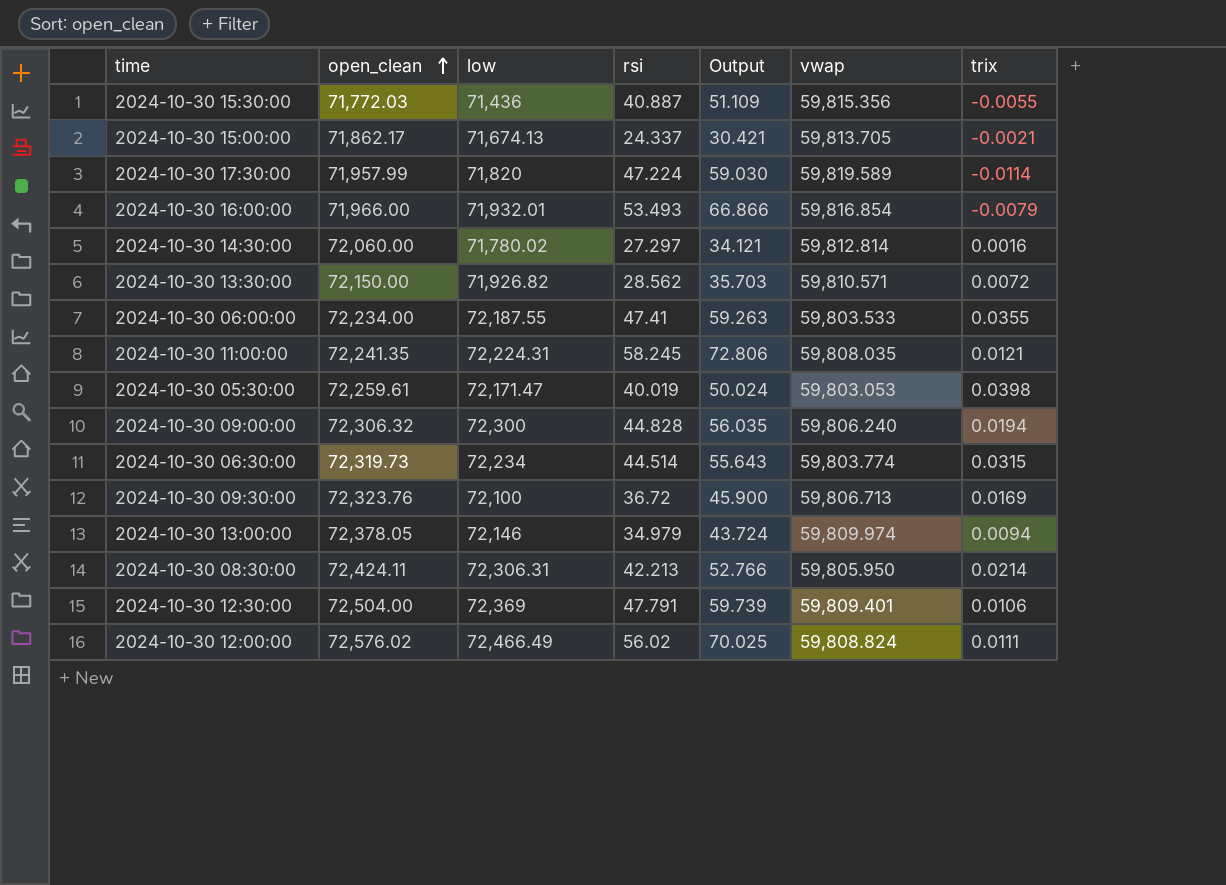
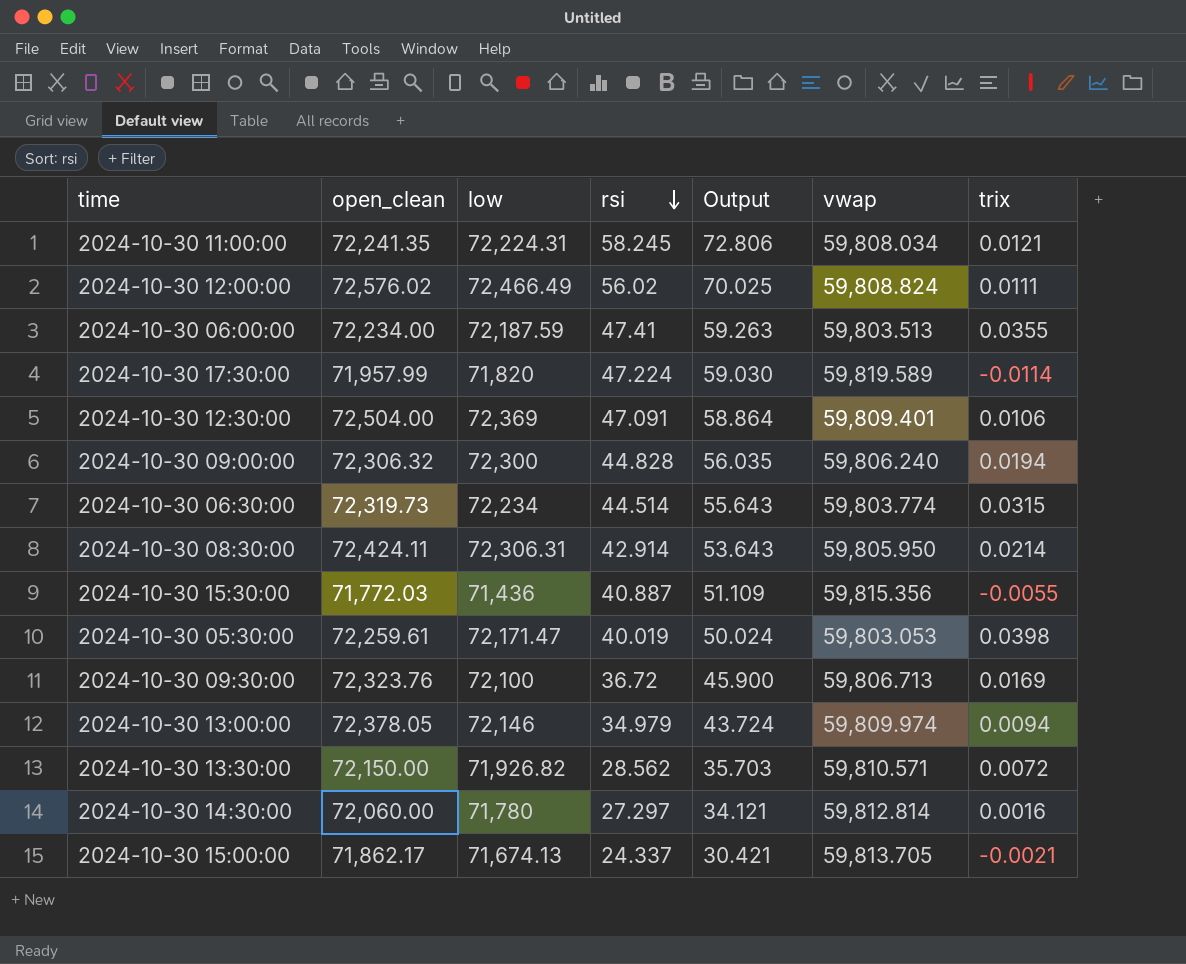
row order: open_clean ascending -> rsi descending
row 2024-10-30 16:00:00: 71,966.00 | 71,932.01 | 53.493 | 66.866 | 59,816.854 | -0.0079 -> none
2024-10-30 11:00:00 | vwap: 59,808.035 -> 59,808.034
2024-10-30 06:00:00 | low: 72,187.55 -> 72,187.59
2024-10-30 06:00:00 | vwap: 59,803.533 -> 59,803.513
2024-10-30 12:30:00 | rsi: 47.791 -> 47.091
2024-10-30 12:30:00 | Output: 59.739 -> 58.864
2024-10-30 08:30:00 | rsi: 42.213 -> 42.914
2024-10-30 08:30:00 | Output: 52.766 -> 53.643
2024-10-30 14:30:00 | low: 71,780.02 -> 71,780

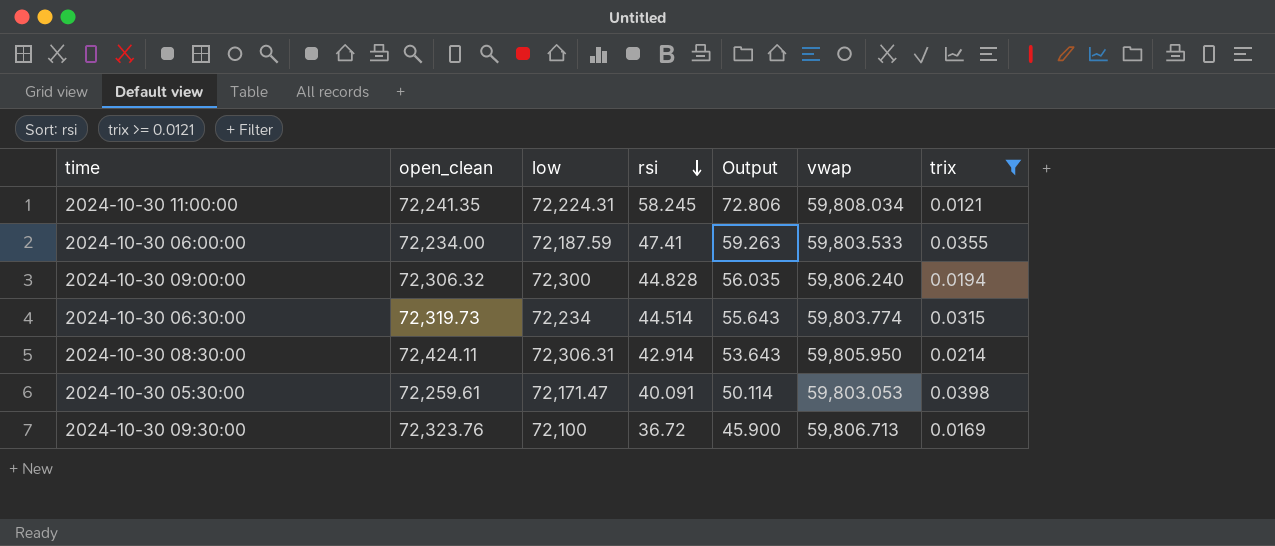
filter: none -> trix >= 0.0121
2024-10-30 06:00:00 | vwap: 59,803.513 -> 59,803.533
2024-10-30 05:30:00 | rsi: 40.019 -> 40.091
2024-10-30 05:30:00 | Output: 50.024 -> 50.114

